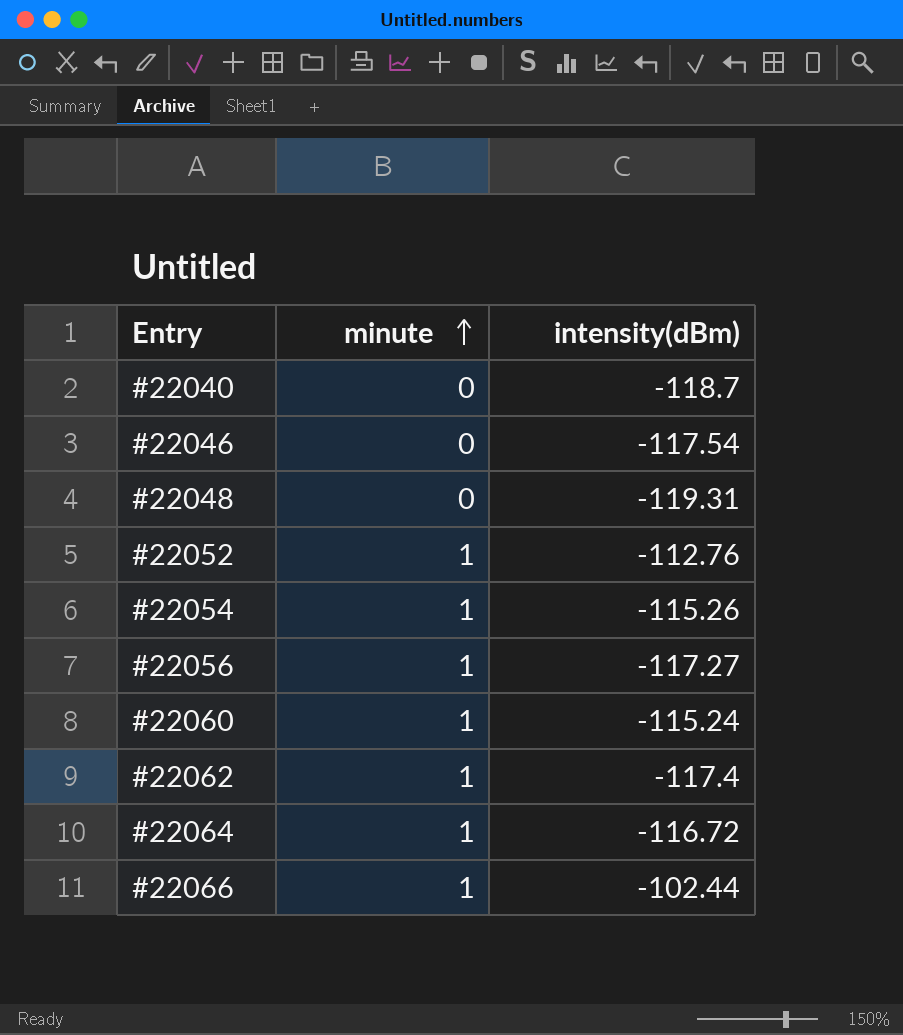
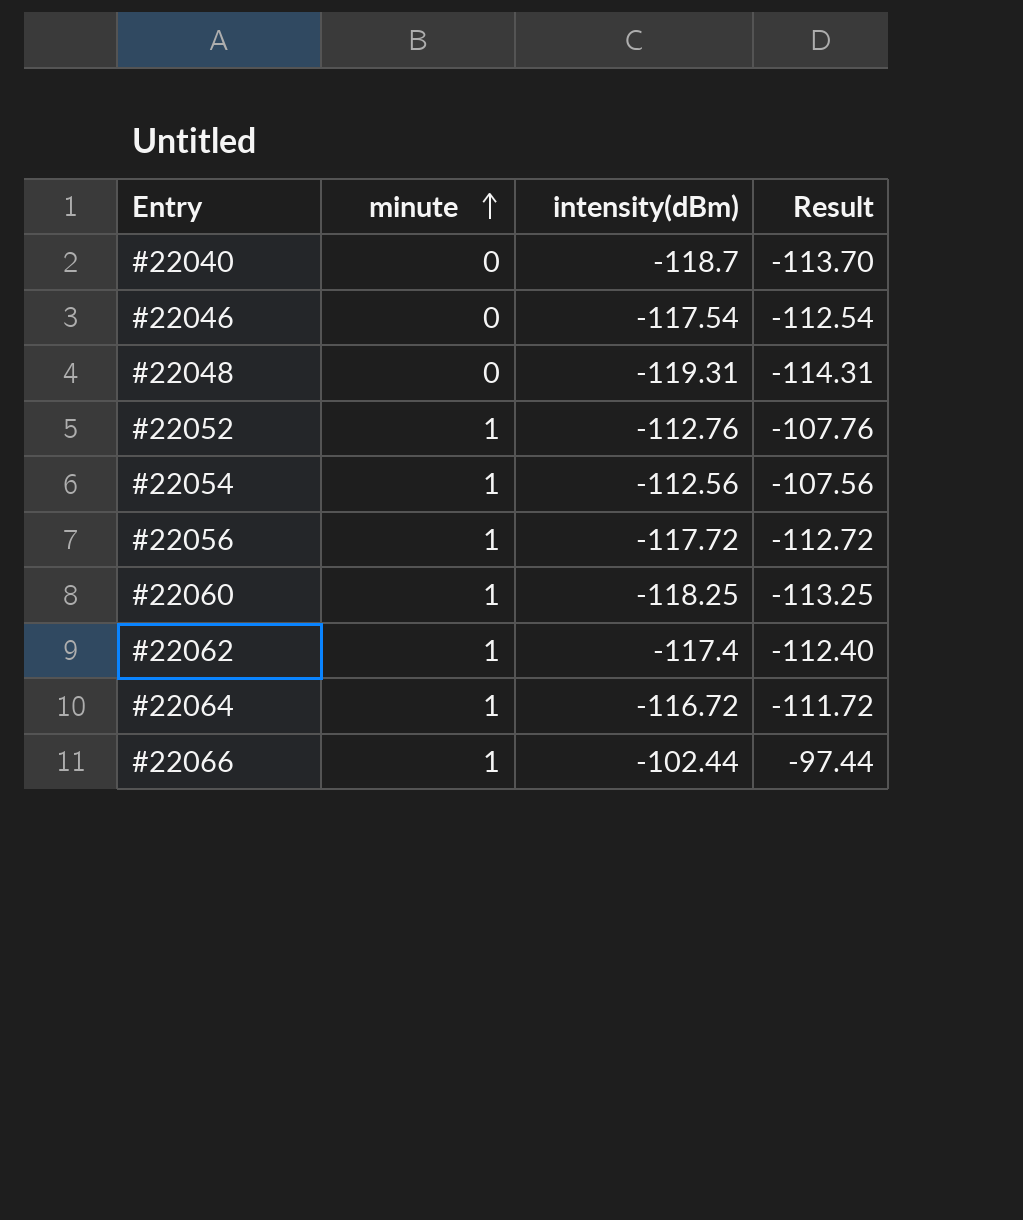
column Result | formula: none -> [intensity(dBm)] + 5
#22054 | intensity(dBm): -115.26 -> -112.56
#22056 | intensity(dBm): -117.27 -> -117.72
#22060 | intensity(dBm): -115.24 -> -118.25

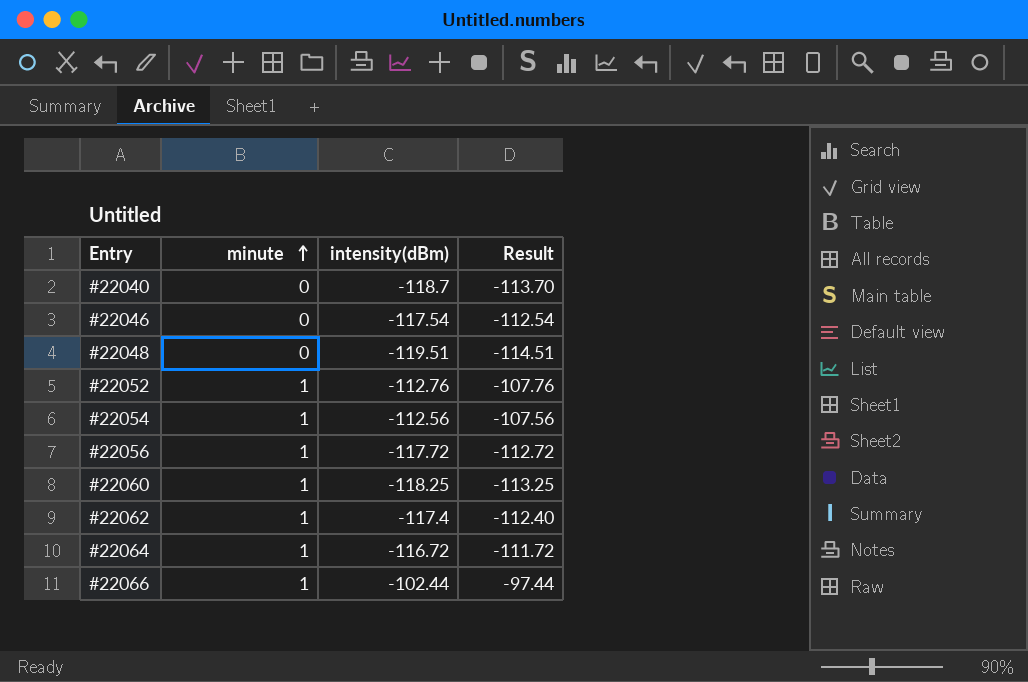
#22048 | intensity(dBm): -119.31 -> -119.51
#22048 | Result: -114.31 -> -114.51

